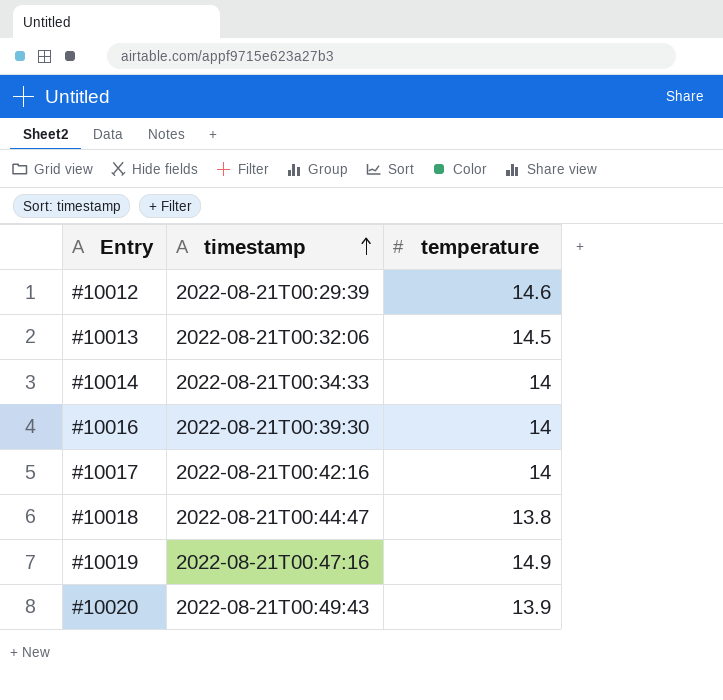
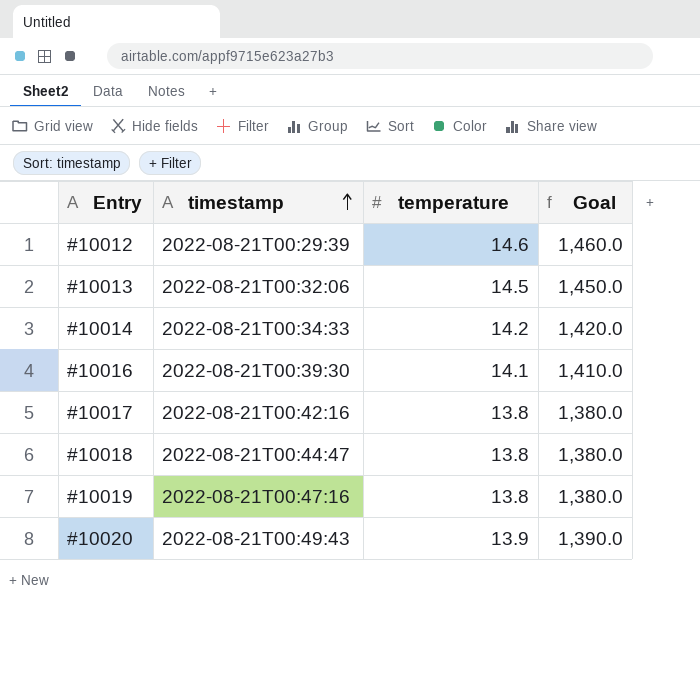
column Goal | formula: none -> [temperature] * 100
#10014 | temperature: 14 -> 14.2
#10016 | temperature: 14 -> 14.1
#10017 | temperature: 14 -> 13.8
#10019 | temperature: 14.9 -> 13.8

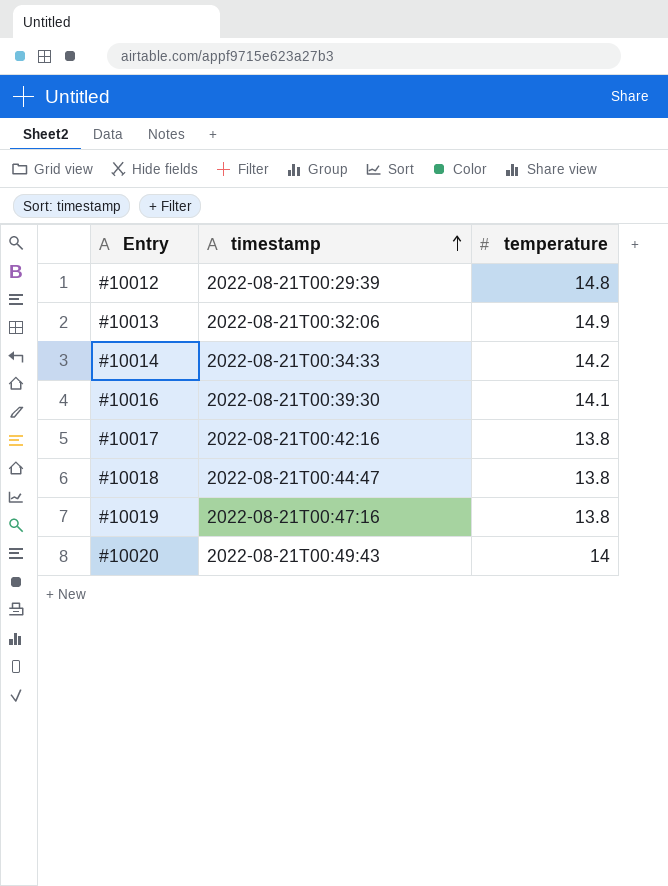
column Goal | formula: [temperature] * 100 -> none
#10012 | temperature: 14.6 -> 14.8
#10013 | temperature: 14.5 -> 14.9
#10020 | temperature: 13.9 -> 14

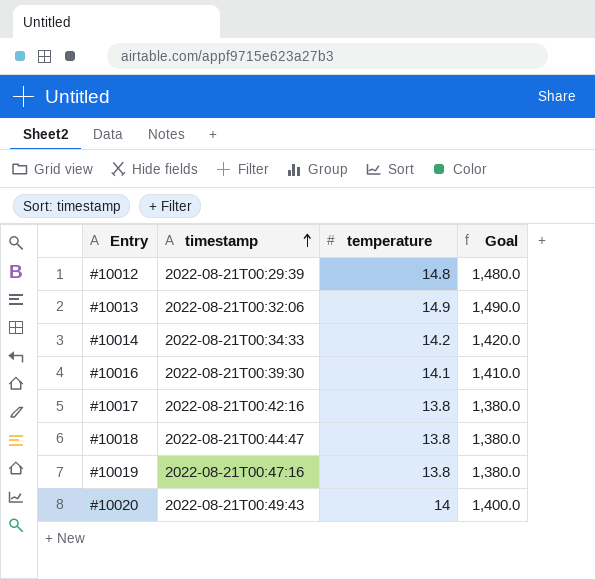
column Goal | formula: none -> [temperature] * 100

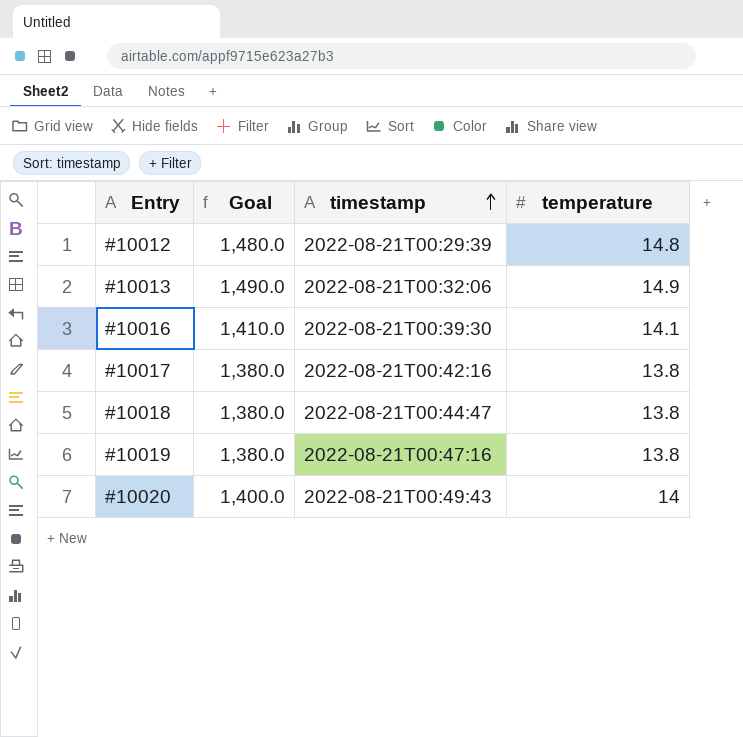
column Goal | position: 4 -> 2
row #10014: 2022-08-21T00:34:33 | 14.2 | 1,420.0 -> none

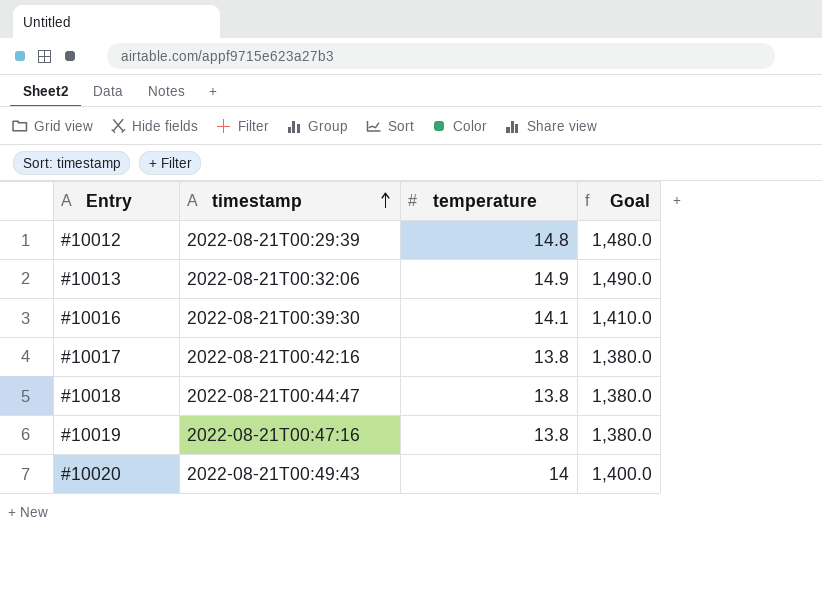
column Goal | position: 2 -> 4

